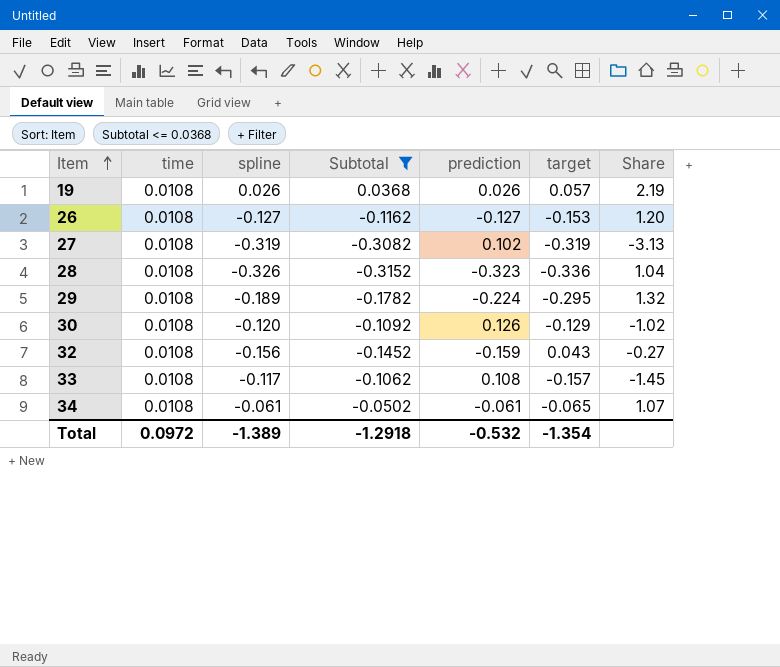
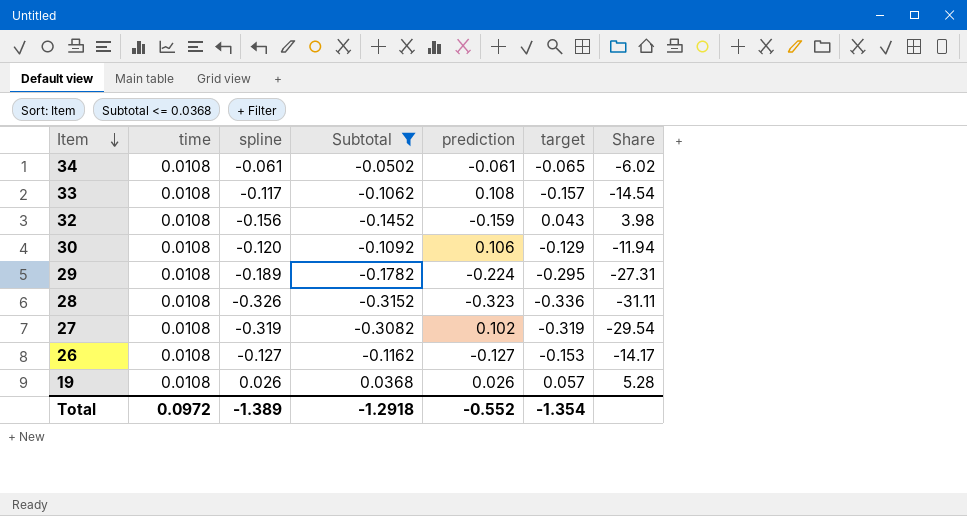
row order: Item ascending -> Item descending
column Share | formula: [target] / [prediction] -> [target] / [time]
30 | prediction: 0.126 -> 0.106
Total | prediction: -0.532 -> -0.552

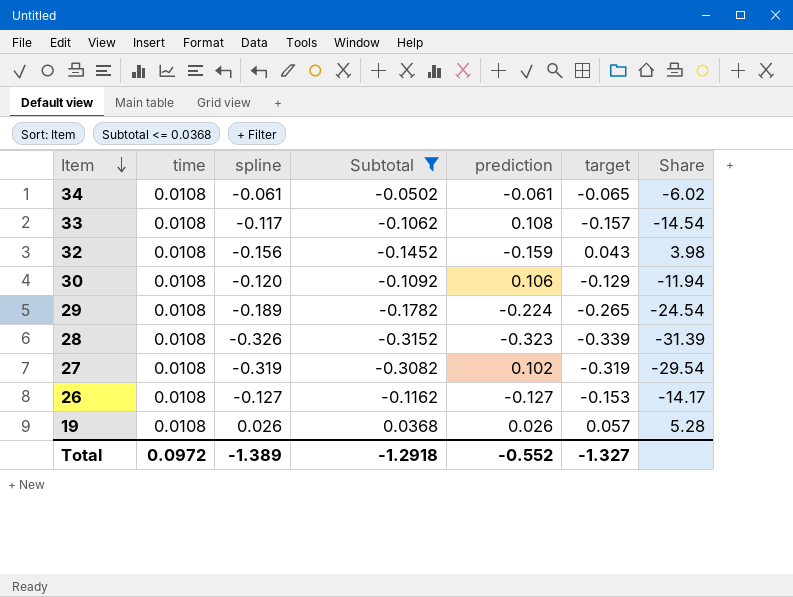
29 | target: -0.295 -> -0.265
29 | Share: -27.31 -> -24.54
28 | target: -0.336 -> -0.339
28 | Share: -31.11 -> -31.39
Total | target: -1.354 -> -1.327

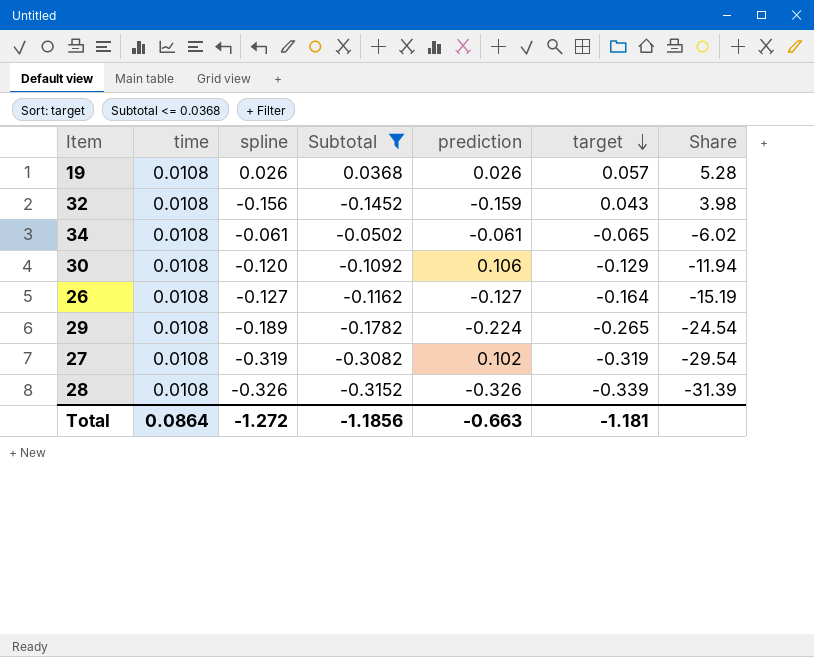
row order: Item descending -> target descending
row 33: 0.0108 | -0.117 | -0.1062 | 0.108 | -0.157 | -14.54 -> none
26 | target: -0.153 -> -0.164
26 | Share: -14.17 -> -15.19
28 | prediction: -0.323 -> -0.326
Total | time: 0.0972 -> 0.0864
Total | spline: -1.389 -> -1.272
Total | Subtotal: -1.2918 -> -1.1856
Total | prediction: -0.552 -> -0.663
Total | target: -1.327 -> -1.181

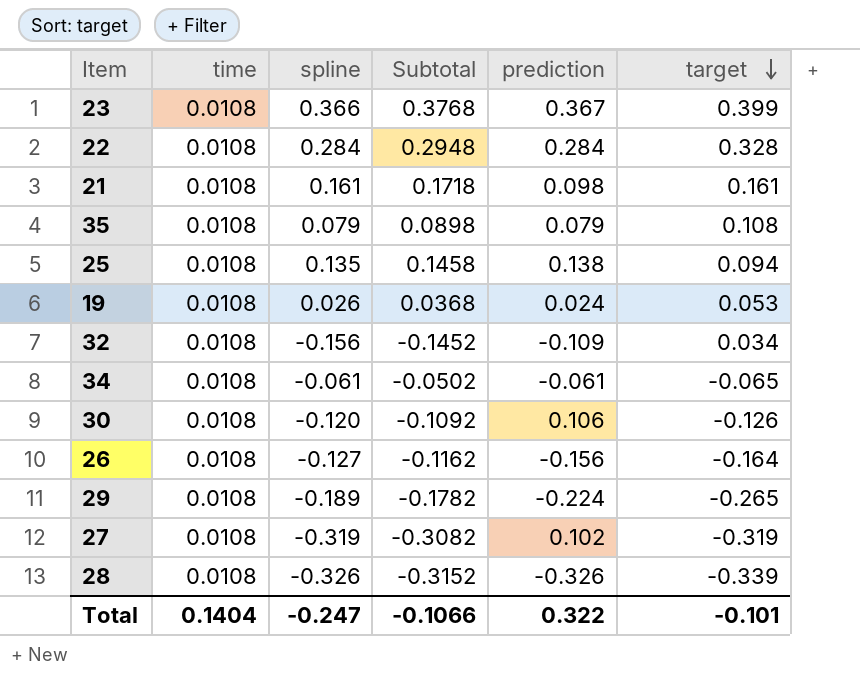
filter: Subtotal <= 0.0368 -> none
column Share | formula: [target] / [time] -> none
19 | prediction: 0.026 -> 0.024
19 | target: 0.057 -> 0.053
32 | prediction: -0.159 -> -0.109
32 | target: 0.043 -> 0.034
30 | target: -0.129 -> -0.126
26 | prediction: -0.127 -> -0.156
Total | time: 0.0864 -> 0.1404
Total | spline: -1.272 -> -0.247
Total | Subtotal: -1.1856 -> -0.1066
Total | prediction: -0.663 -> 0.322
Total | target: -1.181 -> -0.101

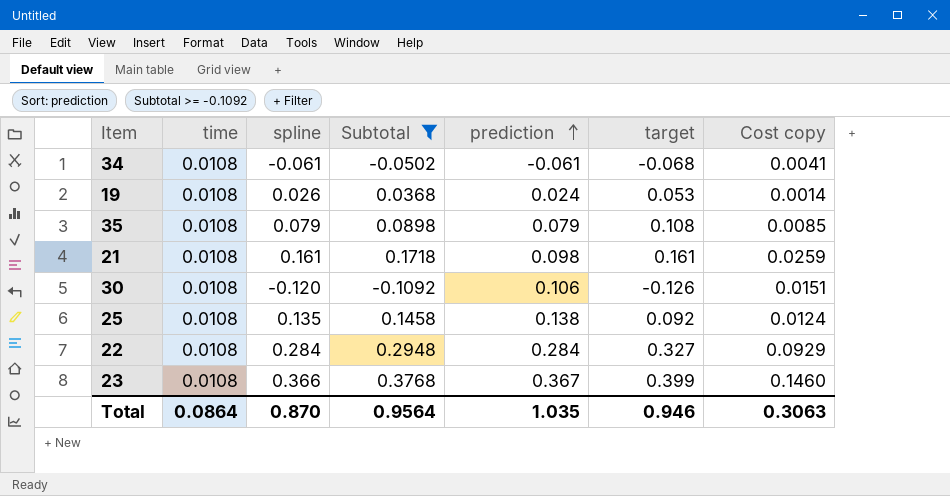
filter: none -> Subtotal >= -0.1092
row order: target descending -> prediction ascending
column Cost copy | formula: none -> [spline] * [target]
34 | target: -0.065 -> -0.068
25 | target: 0.094 -> 0.092
22 | target: 0.328 -> 0.327
Total | time: 0.1404 -> 0.0864
Total | spline: -0.247 -> 0.870
Total | Subtotal: -0.1066 -> 0.9564
Total | prediction: 0.322 -> 1.035
Total | target: -0.101 -> 0.946

